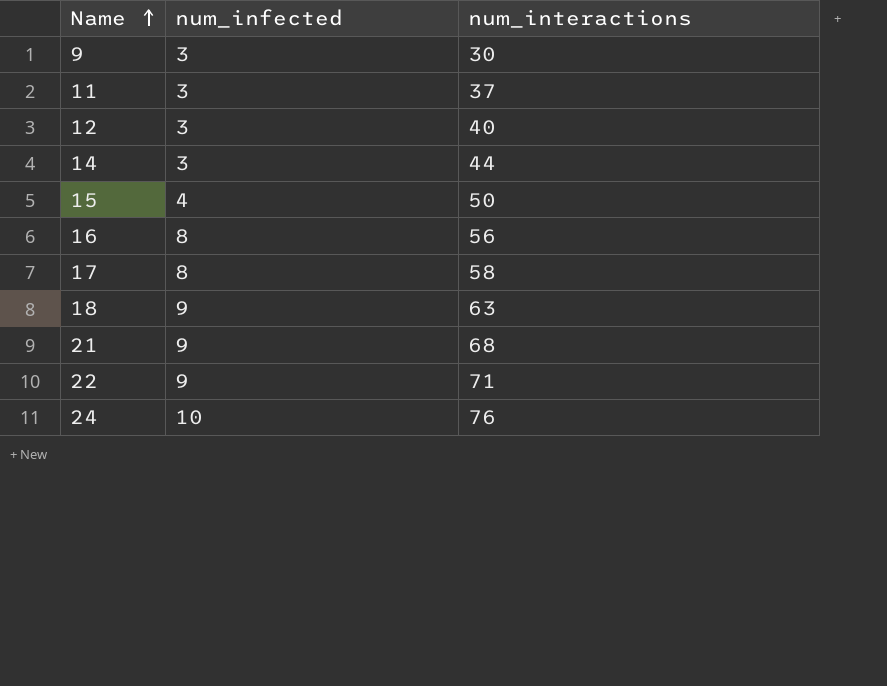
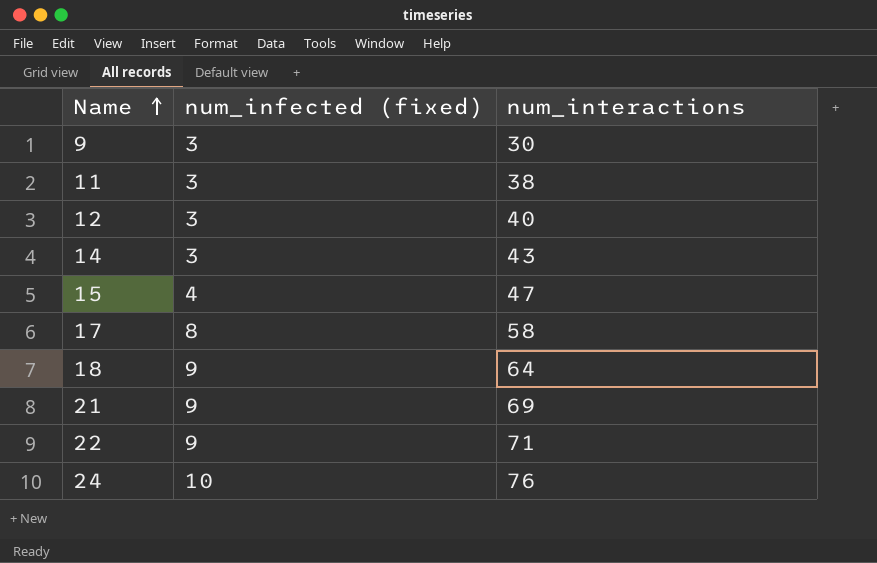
column name: num_infected -> num_infected (fixed)
row 16: 8 | 56 -> none
11 | num_interactions: 37 -> 38
14 | num_interactions: 44 -> 43
15 | num_interactions: 50 -> 47
18 | num_interactions: 63 -> 64
21 | num_interactions: 68 -> 69

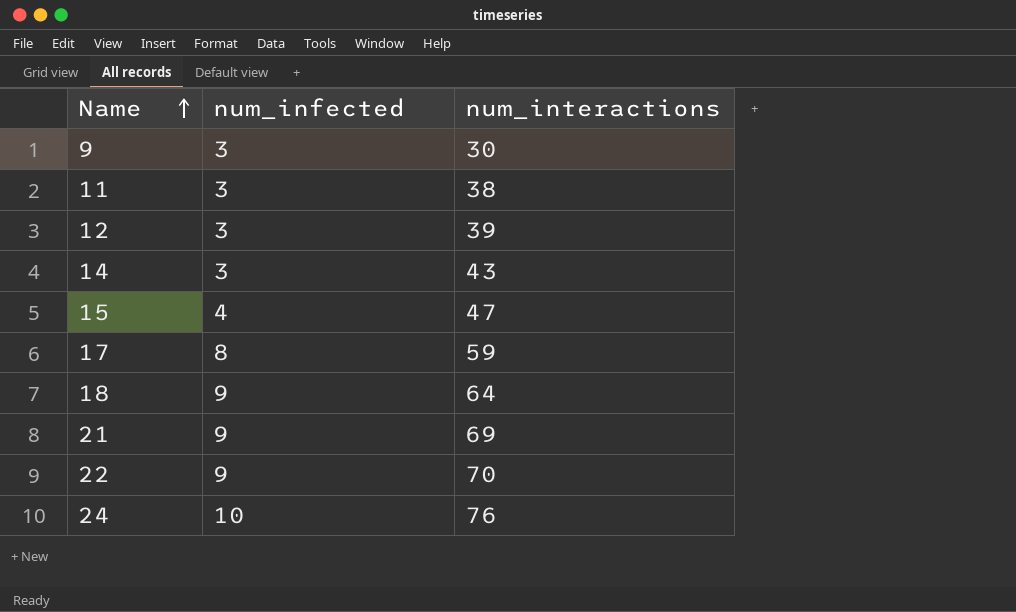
column name: num_infected (fixed) -> num_infected
12 | num_interactions: 40 -> 39
17 | num_interactions: 58 -> 59
22 | num_interactions: 71 -> 70

